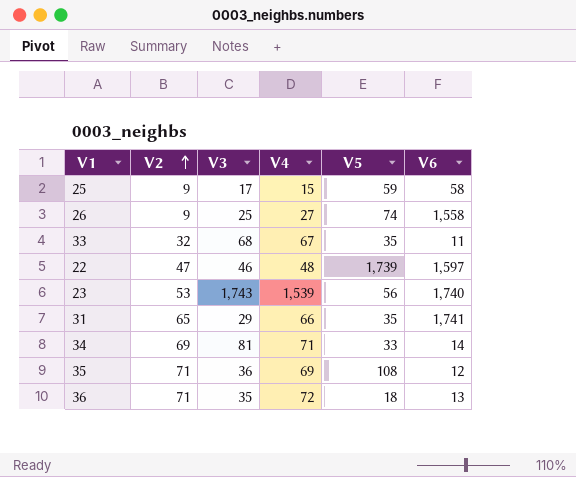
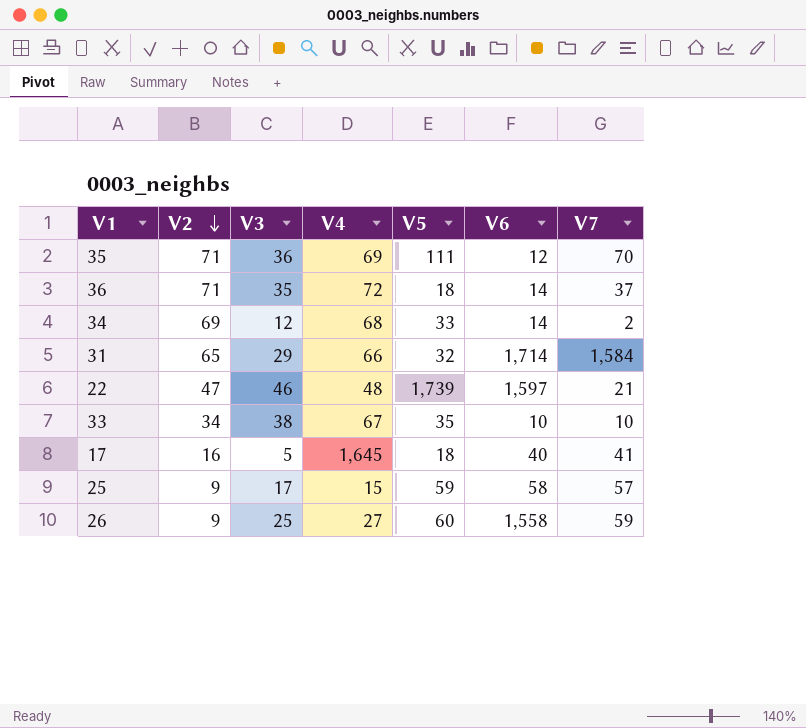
row order: V2 ascending -> V2 descending
column V7 | position: none -> 7
row 23: 53 | 1,743 | 1,539 | 56 | 1,740 -> none
35 | V5: 108 -> 111
36 | V6: 13 -> 14
34 | V3: 81 -> 12
34 | V4: 71 -> 68
31 | V5: 35 -> 32
31 | V6: 1,741 -> 1,714
33 | V2: 32 -> 34
33 | V3: 68 -> 38
33 | V6: 11 -> 10
row 17: none -> 16 | 5 | 1,645 | 18 | 40 | 41
26 | V5: 74 -> 60

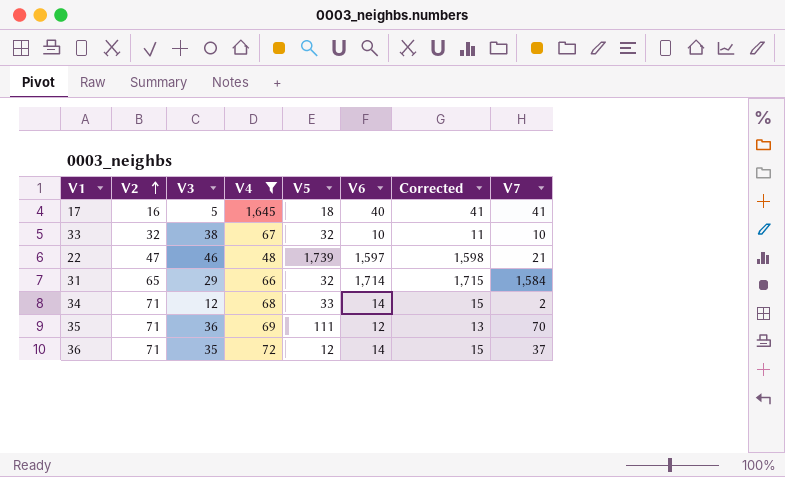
filter: none -> V4 >= 48
row order: V2 descending -> V2 ascending
column Corrected | formula: none -> [V6] + 1
33 | V2: 34 -> 32
33 | V5: 35 -> 32
34 | V2: 69 -> 71
36 | V5: 18 -> 12

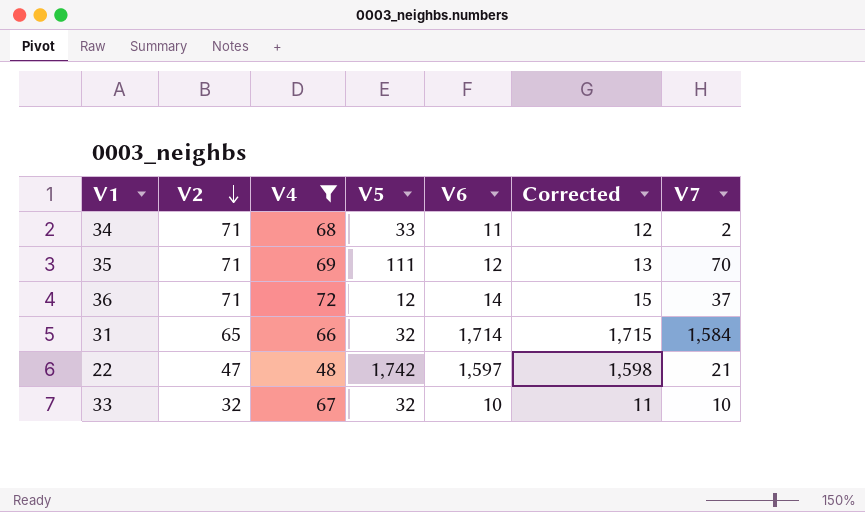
row order: V2 ascending -> V2 descending
column V3 | position: 3 -> none
row 17: 16 | 5 | 1,645 | 18 | 40 | 41 | 41 -> none
34 | V6: 14 -> 11
34 | Corrected: 15 -> 12
22 | V5: 1,739 -> 1,742

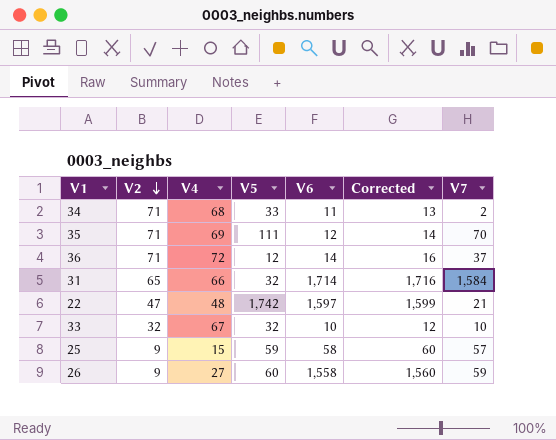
filter: V4 >= 48 -> none
column Corrected | formula: [V6] + 1 -> [V6] + 2

